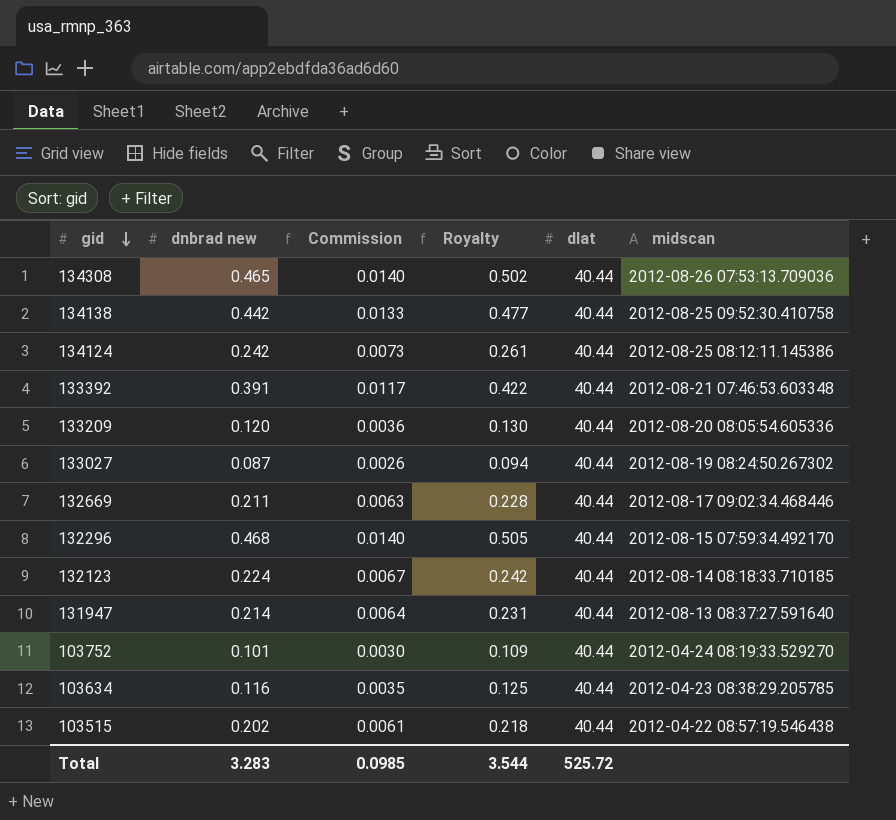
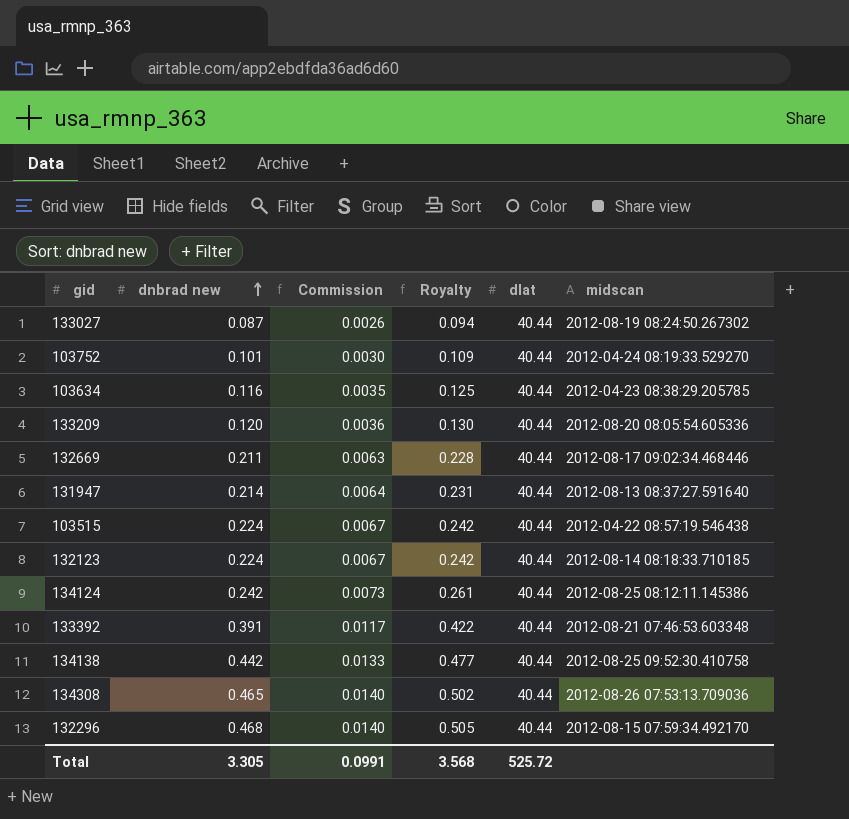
row order: gid descending -> dnbrad new ascending
103515 | dnbrad new: 0.202 -> 0.224
103515 | Commission: 0.0061 -> 0.0067
103515 | Royalty: 0.218 -> 0.242
Total | dnbrad new: 3.283 -> 3.305
Total | Commission: 0.0985 -> 0.0991
Total | Royalty: 3.544 -> 3.568

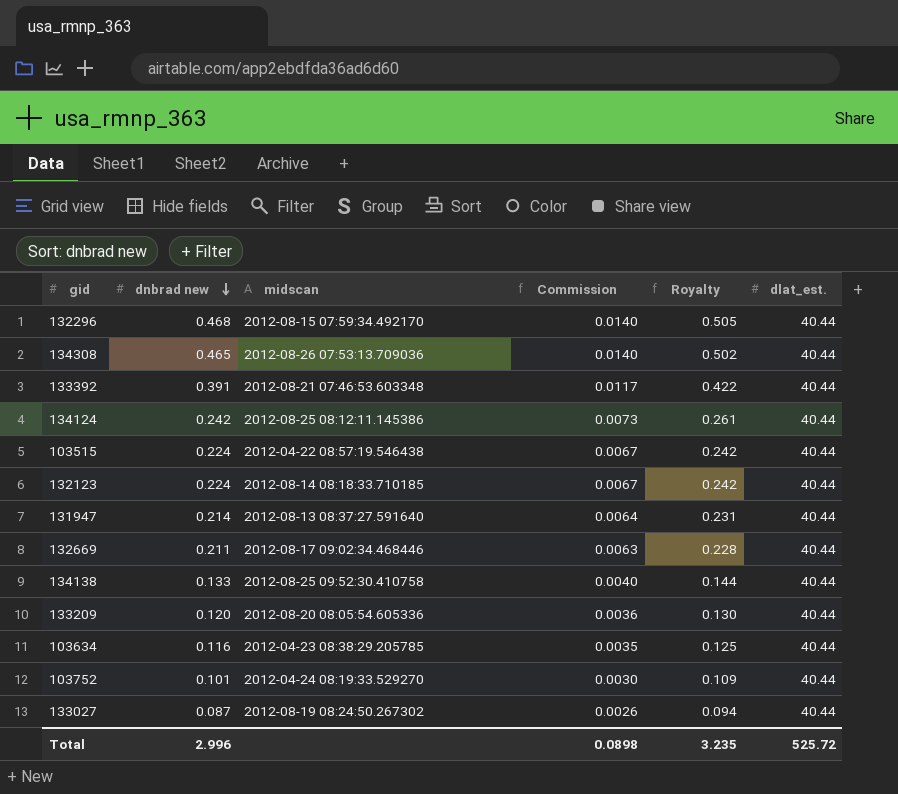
row order: dnbrad new ascending -> dnbrad new descending
column midscan | position: 6 -> 3
column name: dlat -> dlat_est.
134138 | dnbrad new: 0.442 -> 0.133
134138 | Commission: 0.0133 -> 0.0040
134138 | Royalty: 0.477 -> 0.144
Total | dnbrad new: 3.305 -> 2.996
Total | Commission: 0.0991 -> 0.0898
Total | Royalty: 3.568 -> 3.235

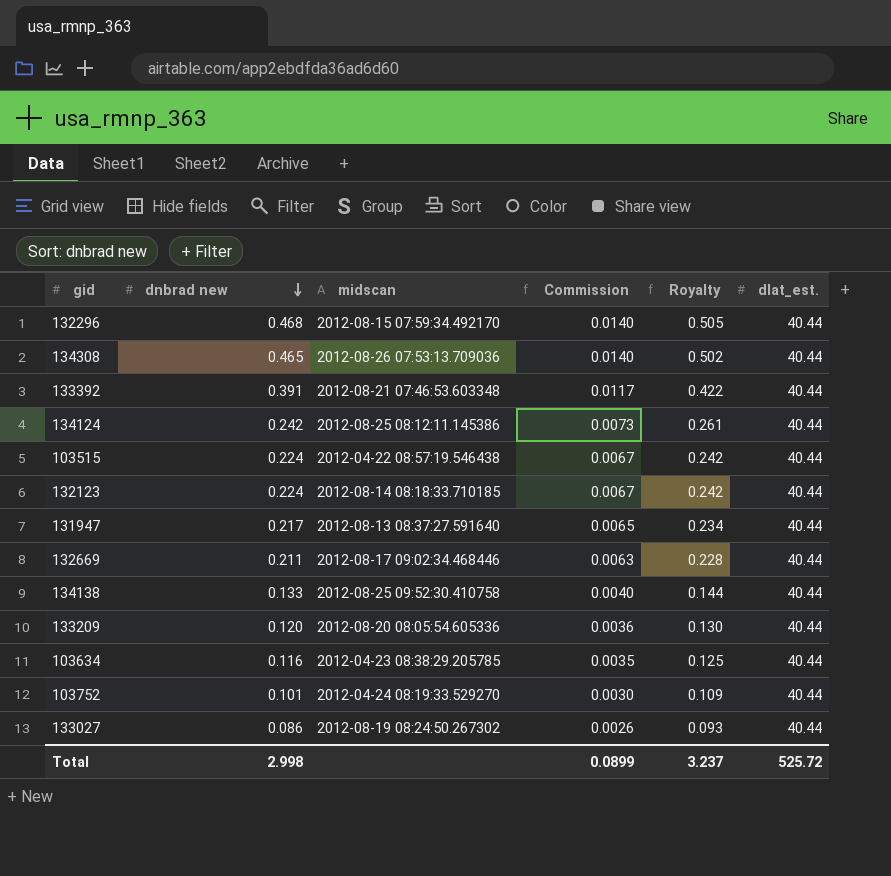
131947 | dnbrad new: 0.214 -> 0.217
131947 | Commission: 0.0064 -> 0.0065
131947 | Royalty: 0.231 -> 0.234
133027 | dnbrad new: 0.087 -> 0.086
133027 | Royalty: 0.094 -> 0.093
Total | dnbrad new: 2.996 -> 2.998
Total | Commission: 0.0898 -> 0.0899
Total | Royalty: 3.235 -> 3.237

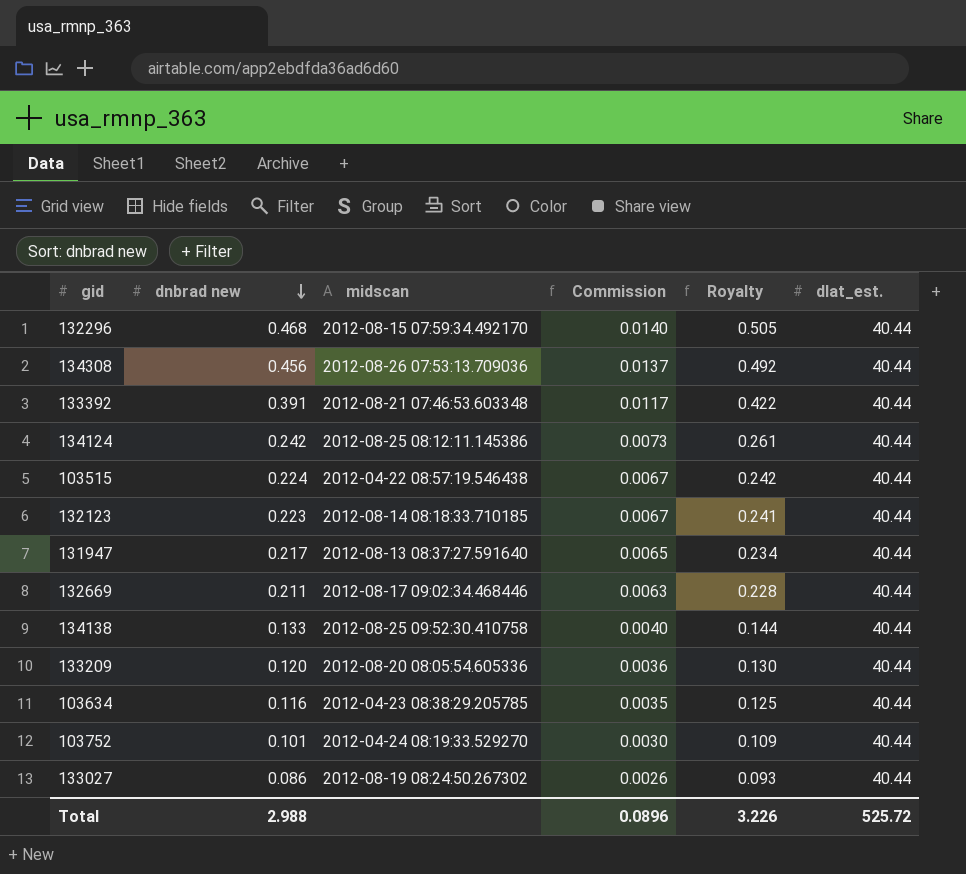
134308 | dnbrad new: 0.465 -> 0.456
134308 | Commission: 0.0140 -> 0.0137
134308 | Royalty: 0.502 -> 0.492
132123 | dnbrad new: 0.224 -> 0.223
132123 | Royalty: 0.242 -> 0.241
Total | dnbrad new: 2.998 -> 2.988
Total | Commission: 0.0899 -> 0.0896
Total | Royalty: 3.237 -> 3.226

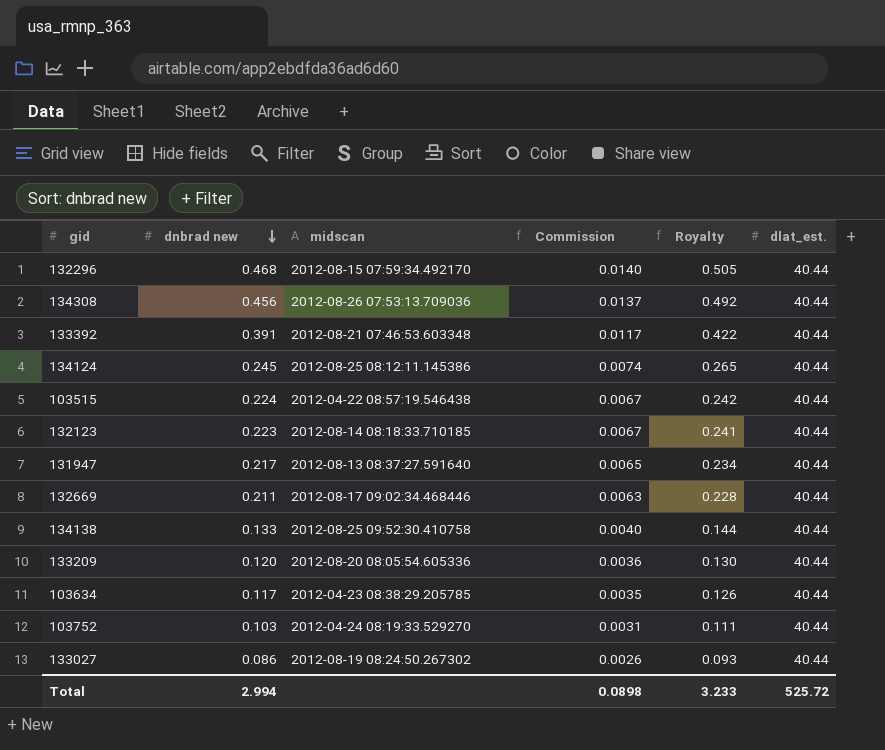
134124 | dnbrad new: 0.242 -> 0.245
134124 | Commission: 0.0073 -> 0.0074
134124 | Royalty: 0.261 -> 0.265
103634 | dnbrad new: 0.116 -> 0.117
103634 | Royalty: 0.125 -> 0.126
103752 | dnbrad new: 0.101 -> 0.103
103752 | Commission: 0.0030 -> 0.0031
103752 | Royalty: 0.109 -> 0.111
Total | dnbrad new: 2.988 -> 2.994
Total | Commission: 0.0896 -> 0.0898
Total | Royalty: 3.226 -> 3.233

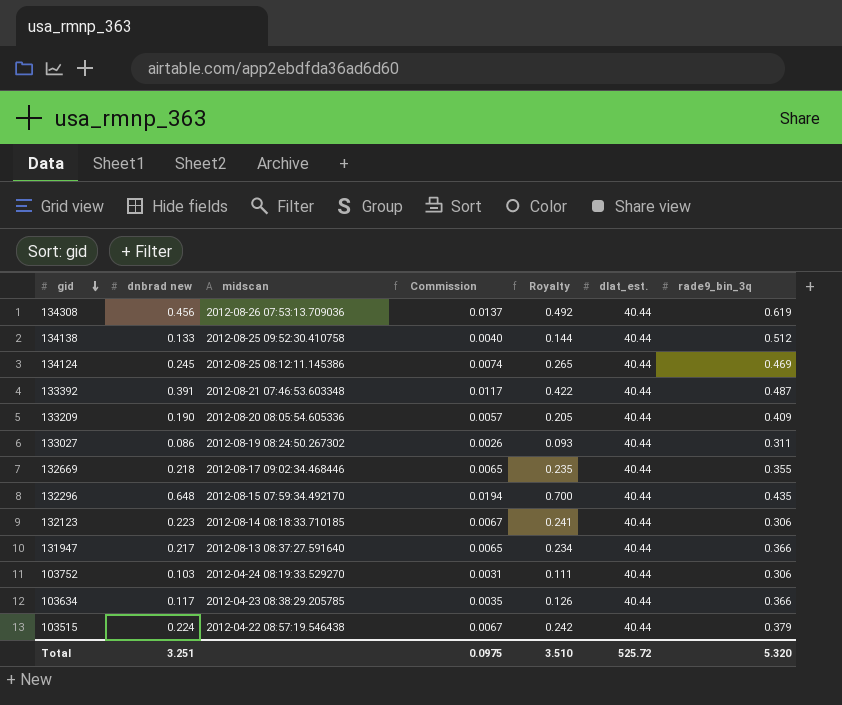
row order: dnbrad new descending -> gid descending
column rade9_bin_3q | position: none -> 7
133209 | dnbrad new: 0.120 -> 0.190
133209 | Commission: 0.0036 -> 0.0057
133209 | Royalty: 0.130 -> 0.205
132669 | dnbrad new: 0.211 -> 0.218
132669 | Commission: 0.0063 -> 0.0065
132669 | Royalty: 0.228 -> 0.235
132296 | dnbrad new: 0.468 -> 0.648
132296 | Commission: 0.0140 -> 0.0194
132296 | Royalty: 0.505 -> 0.700
Total | dnbrad new: 2.994 -> 3.251
Total | Commission: 0.0898 -> 0.0975
Total | Royalty: 3.233 -> 3.510

